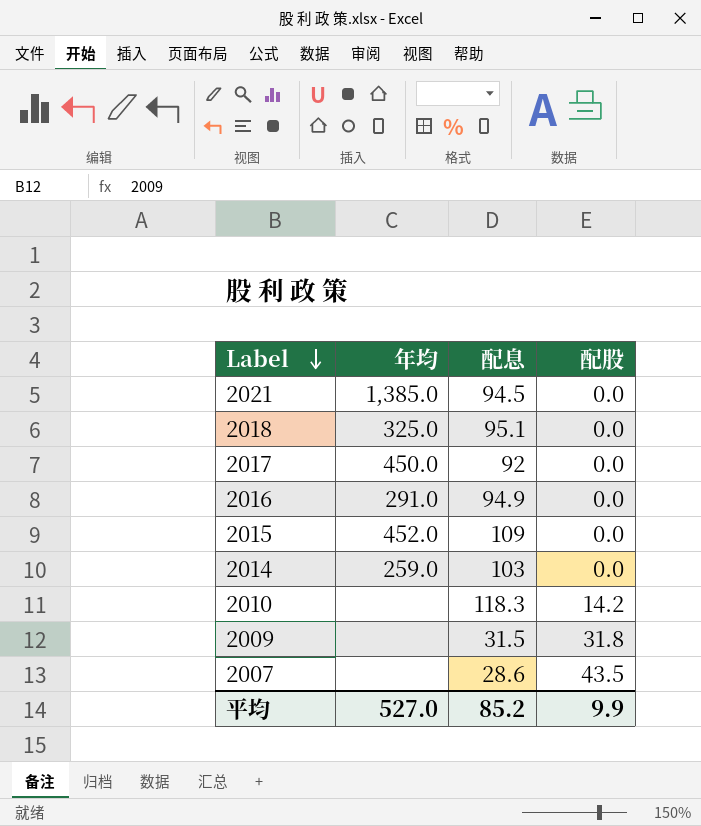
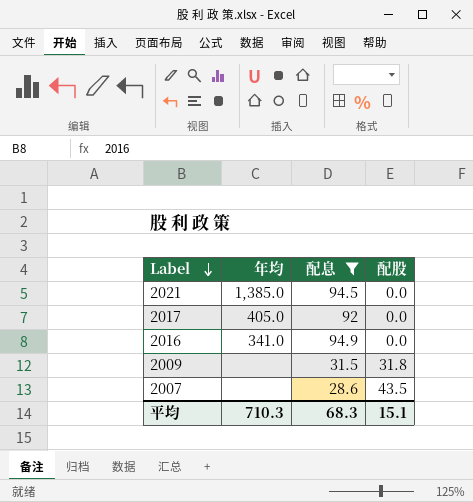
filter: none -> 配息 <= 94.9
2017 | 年均: 450.0 -> 405.0
2016 | 年均: 291.0 -> 341.0
平均 | 年均: 527.0 -> 710.3
平均 | 配息: 85.2 -> 68.3
平均 | 配股: 9.9 -> 15.1

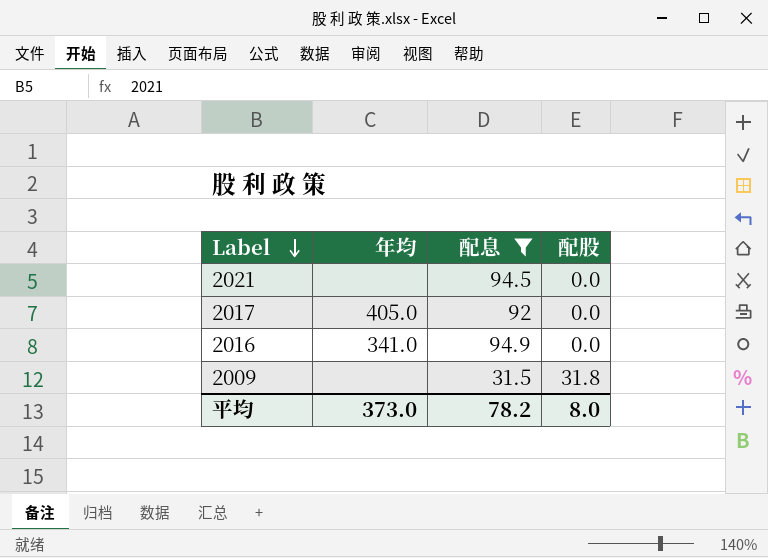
row 2007: none | 28.6 | 43.5 -> none
2021 | 年均: 1,385.0 -> none
平均 | 年均: 710.3 -> 373.0
平均 | 配息: 68.3 -> 78.2
平均 | 配股: 15.1 -> 8.0

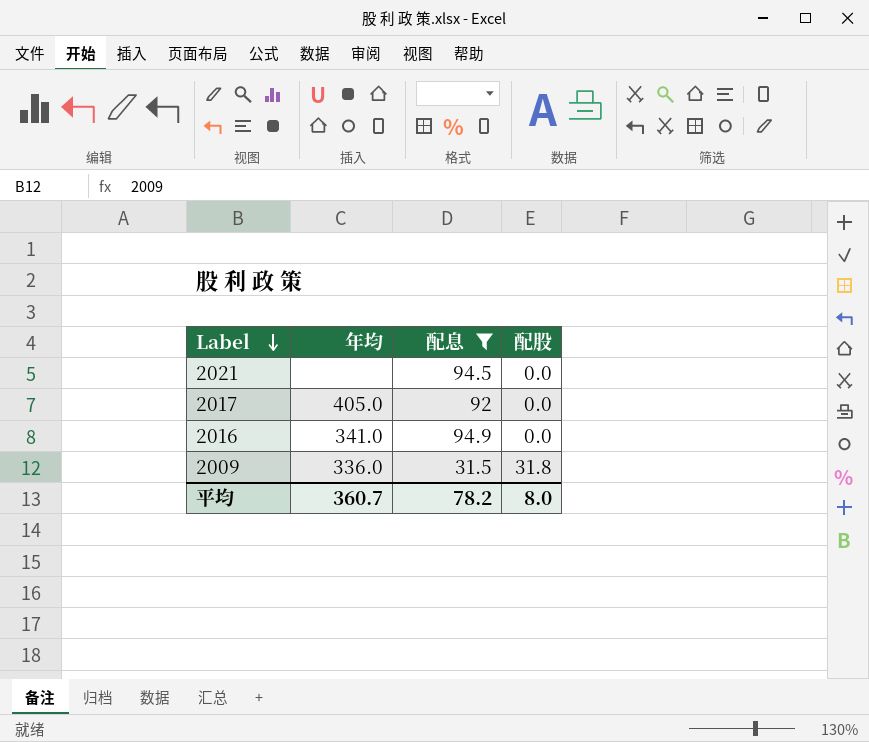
2009 | 年均: none -> 336.0
平均 | 年均: 373.0 -> 360.7

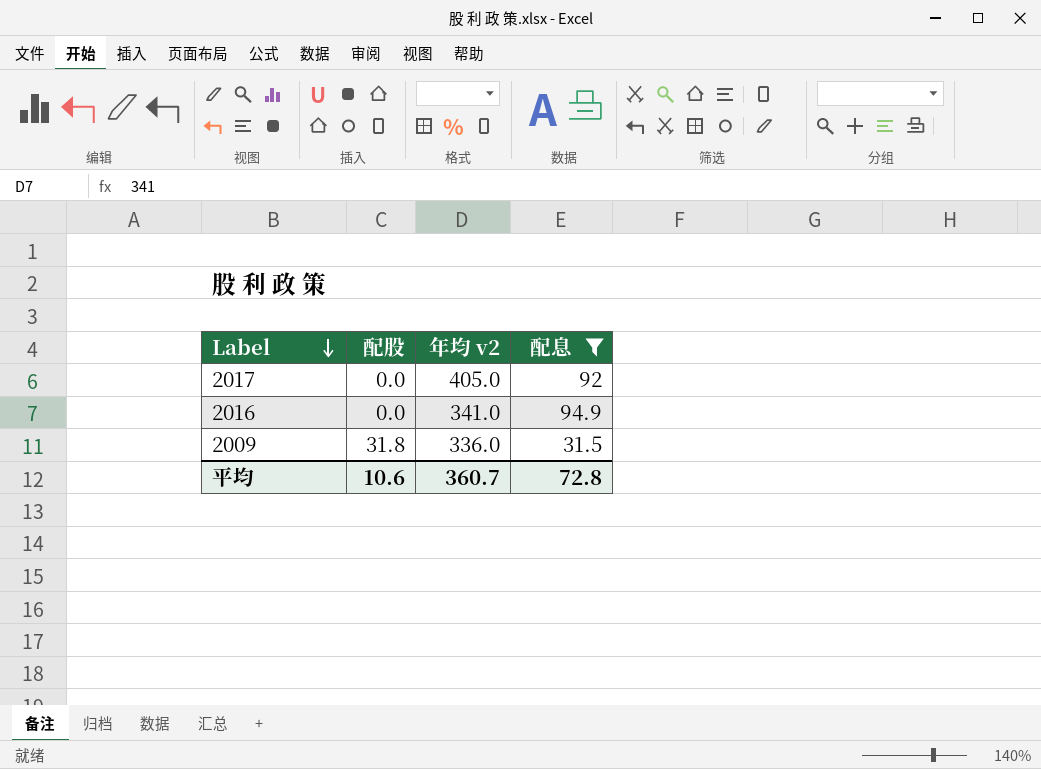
column 配股 | position: 4 -> 2
column name: 年均 -> 年均 v2
row 2021: none | 94.5 | 0.0 -> none
平均 | 配股: 8.0 -> 10.6
平均 | 配息: 78.2 -> 72.8

